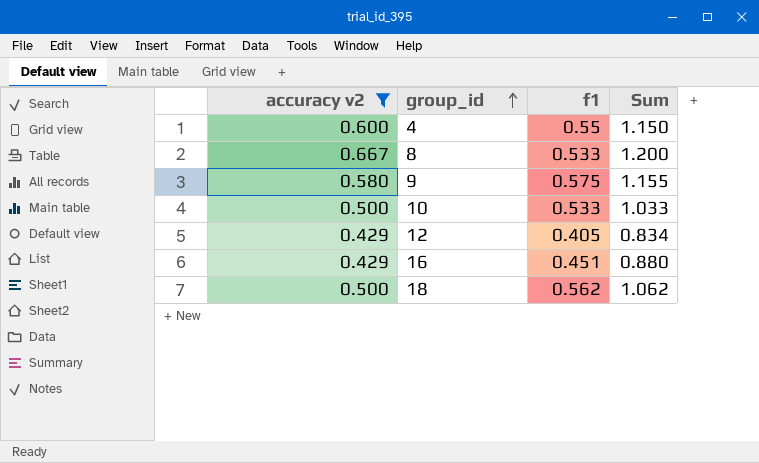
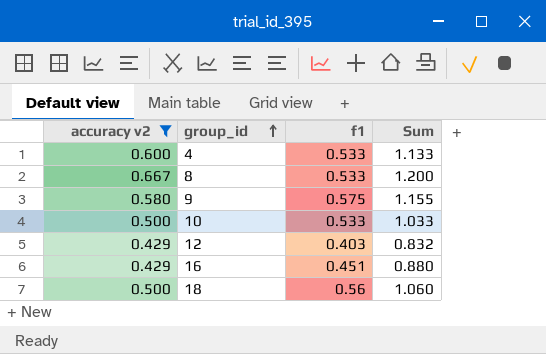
4 | f1: 0.55 -> 0.533
4 | Sum: 1.150 -> 1.133
12 | f1: 0.405 -> 0.403
12 | Sum: 0.834 -> 0.832
18 | f1: 0.562 -> 0.56
18 | Sum: 1.062 -> 1.060

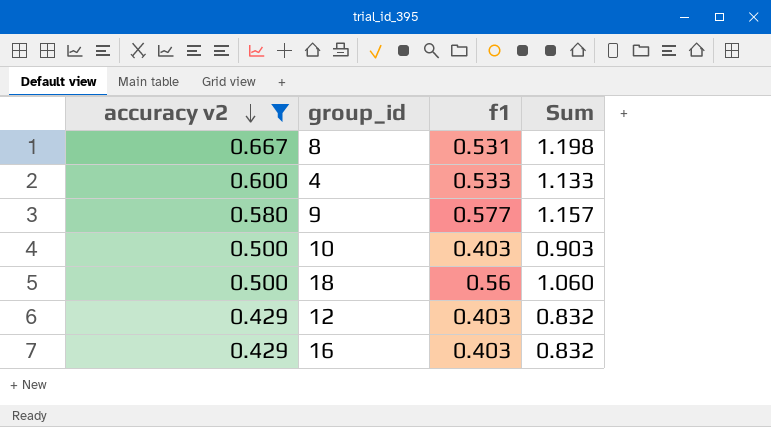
row order: group_id ascending -> accuracy v2 descending
8 | f1: 0.533 -> 0.531
8 | Sum: 1.200 -> 1.198
9 | f1: 0.575 -> 0.577
9 | Sum: 1.155 -> 1.157
10 | f1: 0.533 -> 0.403
10 | Sum: 1.033 -> 0.903
16 | f1: 0.451 -> 0.403
16 | Sum: 0.880 -> 0.832

